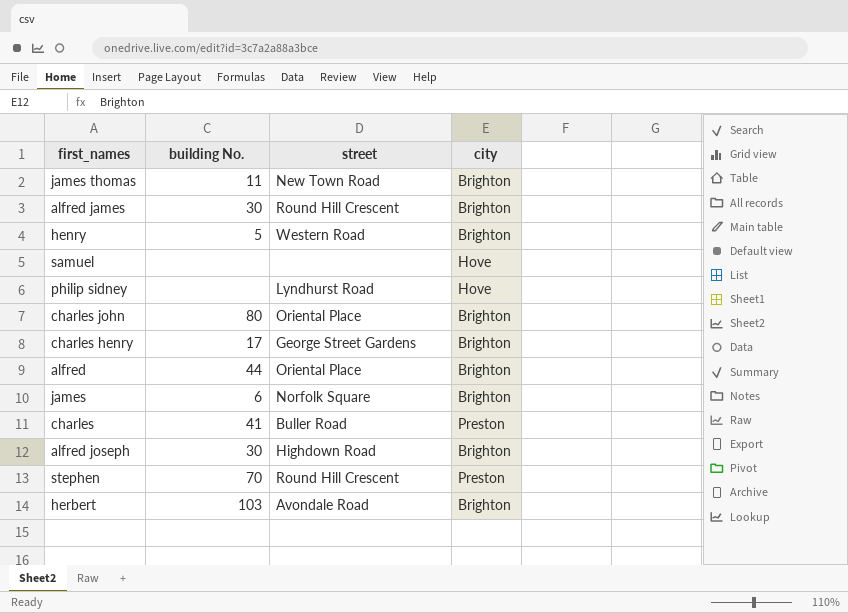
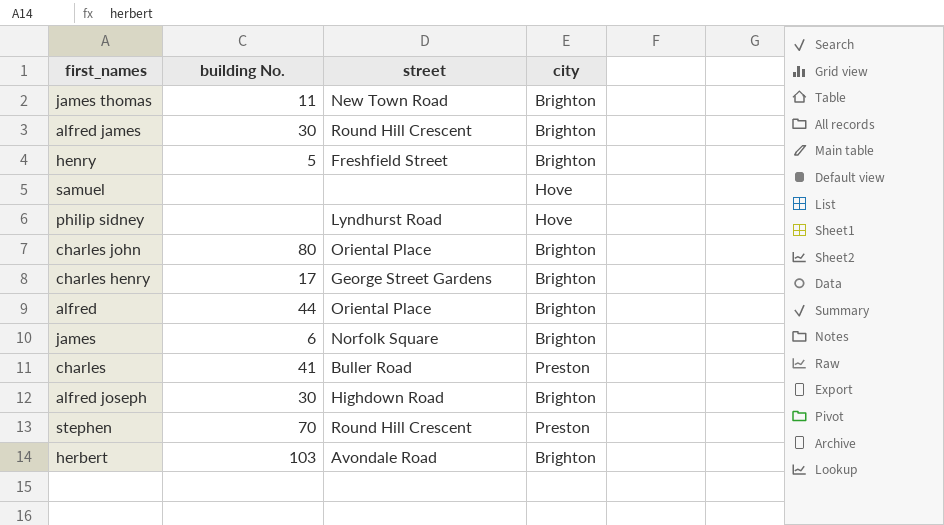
henry | street: Western Road -> Freshfield Street

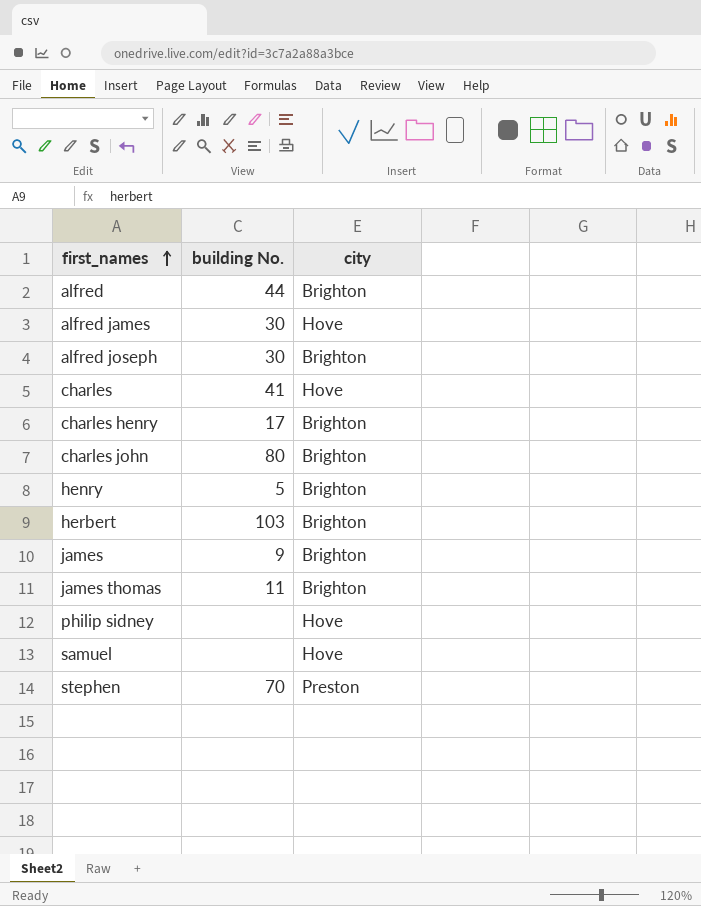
row order: none -> first_names ascending
column street | position: 3 -> none
alfred james | city: Brighton -> Hove
charles | city: Preston -> Hove
james | building No.: 6 -> 9

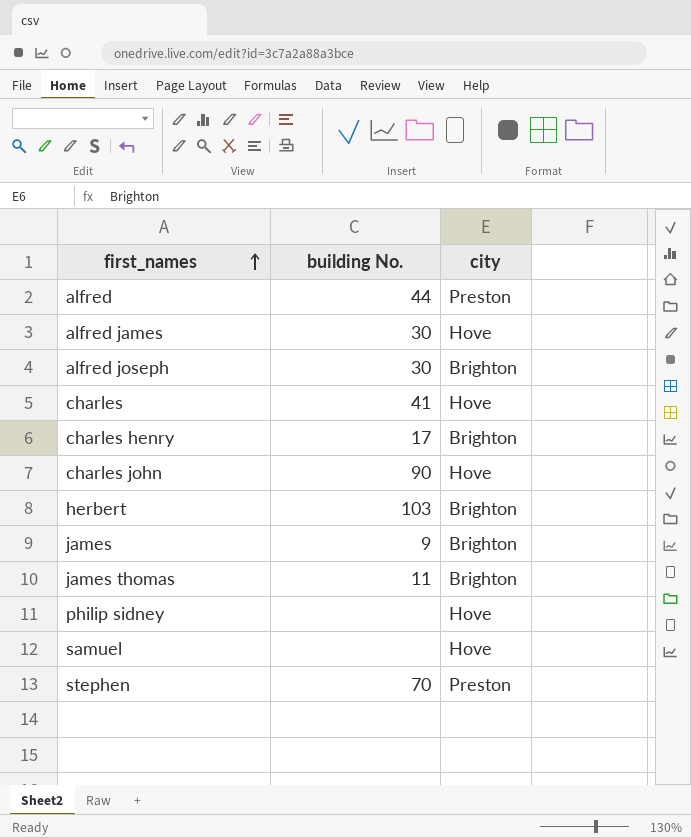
row henry: 5 | Brighton -> none
alfred | city: Brighton -> Preston
charles john | building No.: 80 -> 90
charles john | city: Brighton -> Hove

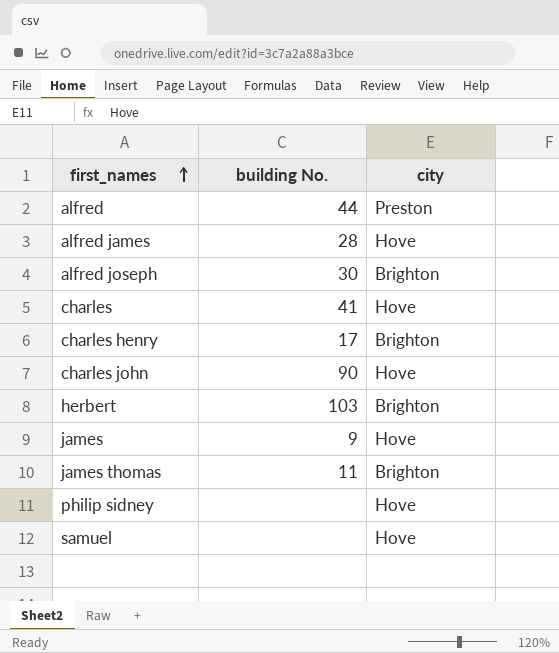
row stephen: 70 | Preston -> none
alfred james | building No.: 30 -> 28
james | city: Brighton -> Hove

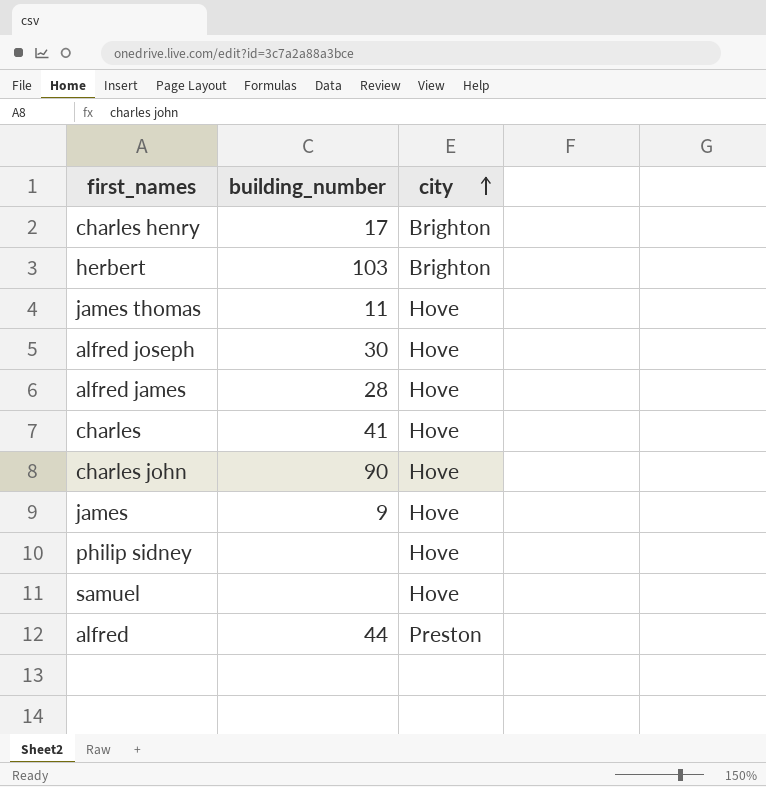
row order: first_names ascending -> city ascending
column name: building No. -> building_number
james thomas | city: Brighton -> Hove
alfred joseph | city: Brighton -> Hove

